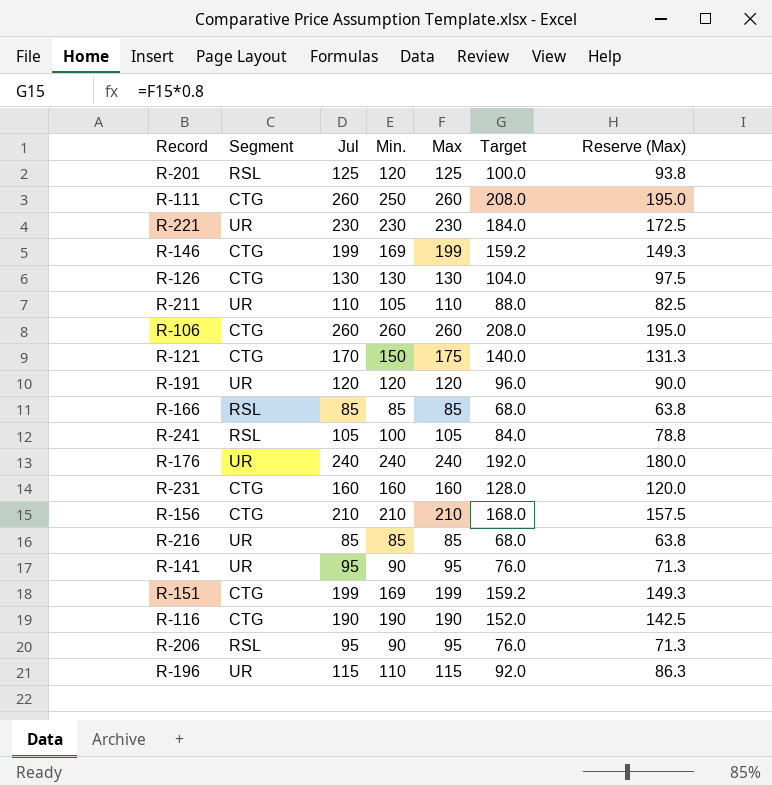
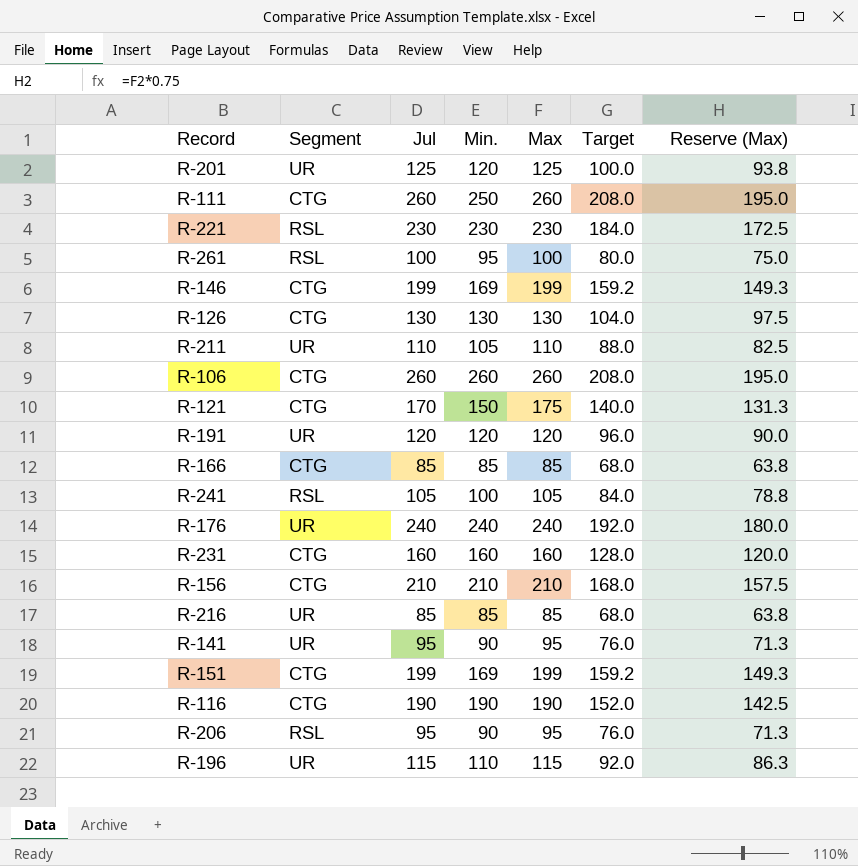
R-201 | Segment: RSL -> UR
R-221 | Segment: UR -> RSL
row R-261: none -> RSL | 100 | 95 | 100 | 80.0 | 75.0
R-166 | Segment: RSL -> CTG

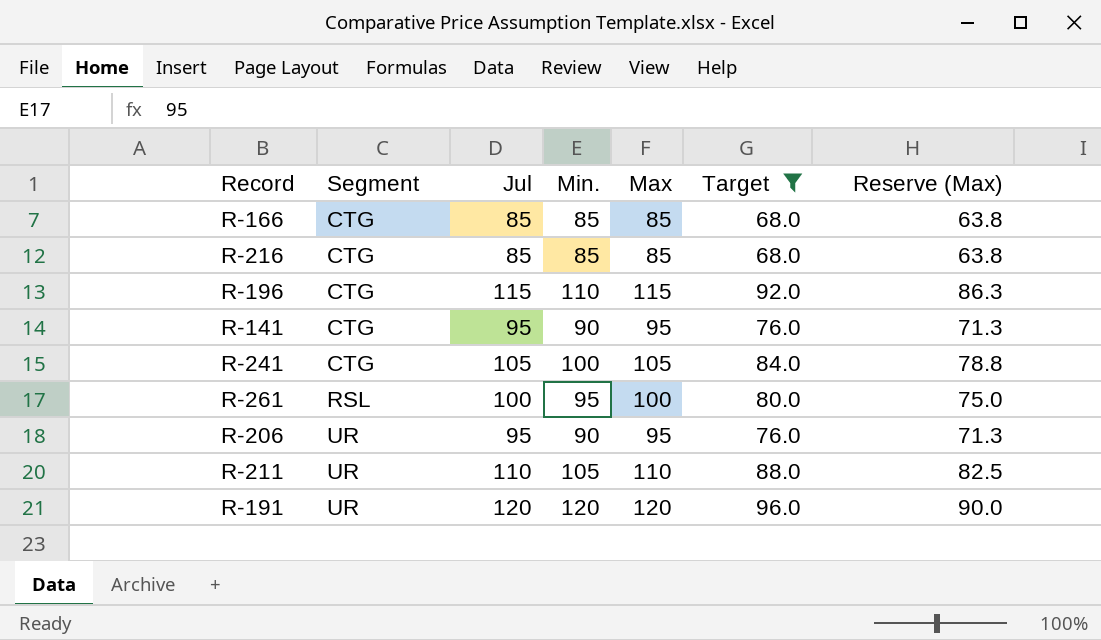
filter: none -> Target <= 96.0
row order: none -> Segment ascending
R-216 | Segment: UR -> CTG
R-196 | Segment: UR -> CTG
R-141 | Segment: UR -> CTG
R-241 | Segment: RSL -> CTG
R-206 | Segment: RSL -> UR

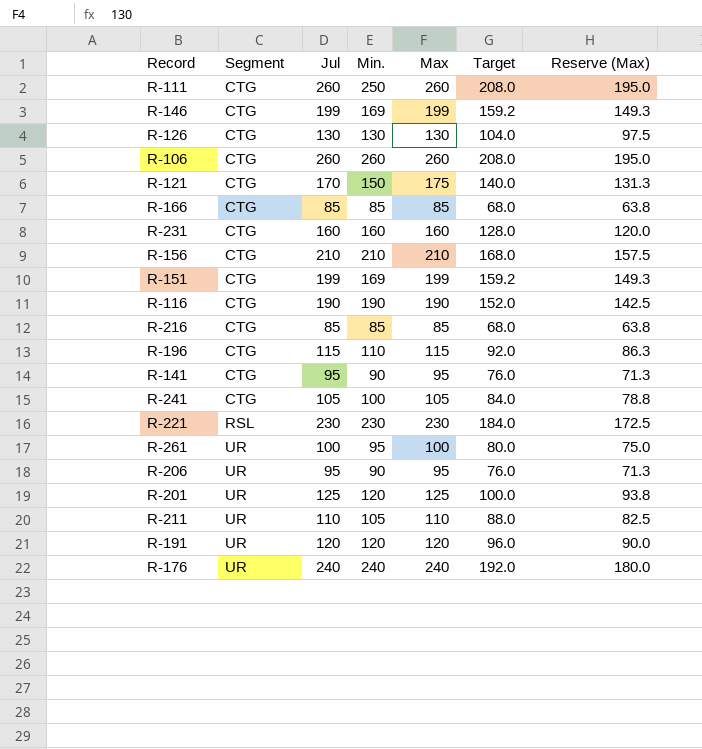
filter: Target <= 96.0 -> none
R-261 | Segment: RSL -> UR

